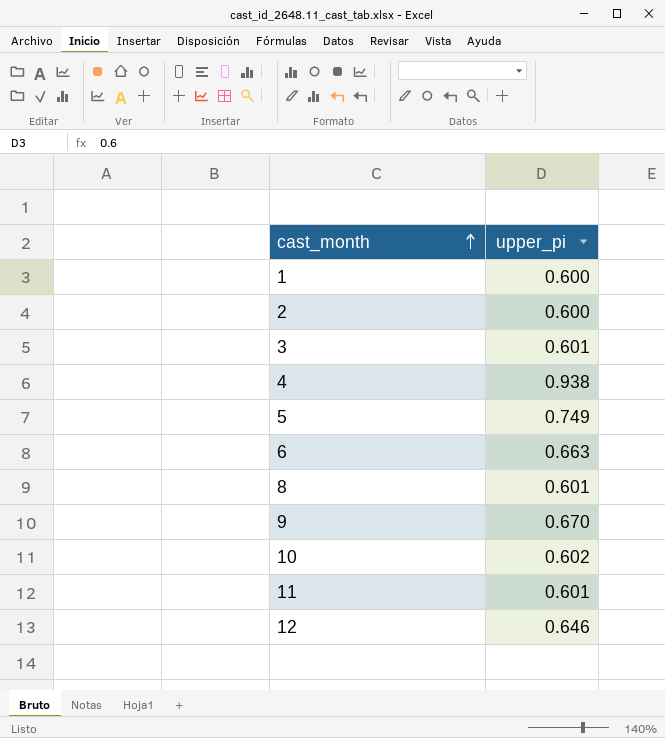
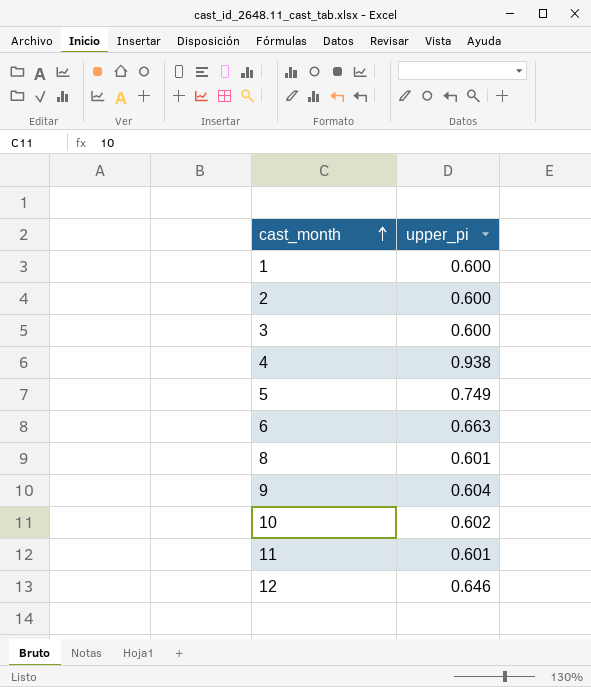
3 | upper_pi: 0.601 -> 0.600
9 | upper_pi: 0.670 -> 0.604

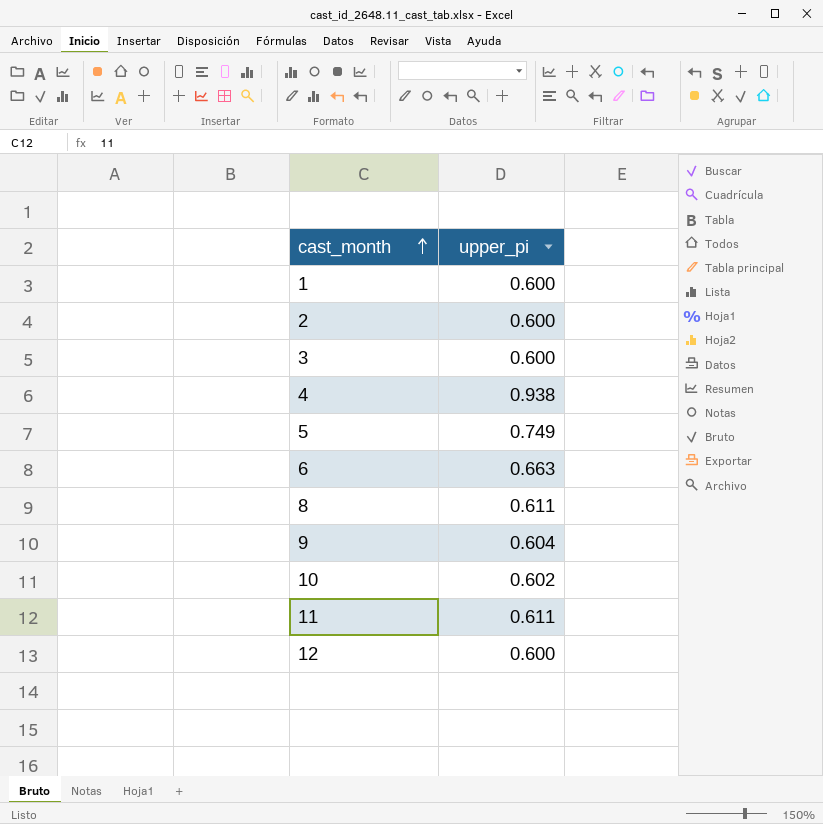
8 | upper_pi: 0.601 -> 0.611
11 | upper_pi: 0.601 -> 0.611
12 | upper_pi: 0.646 -> 0.600

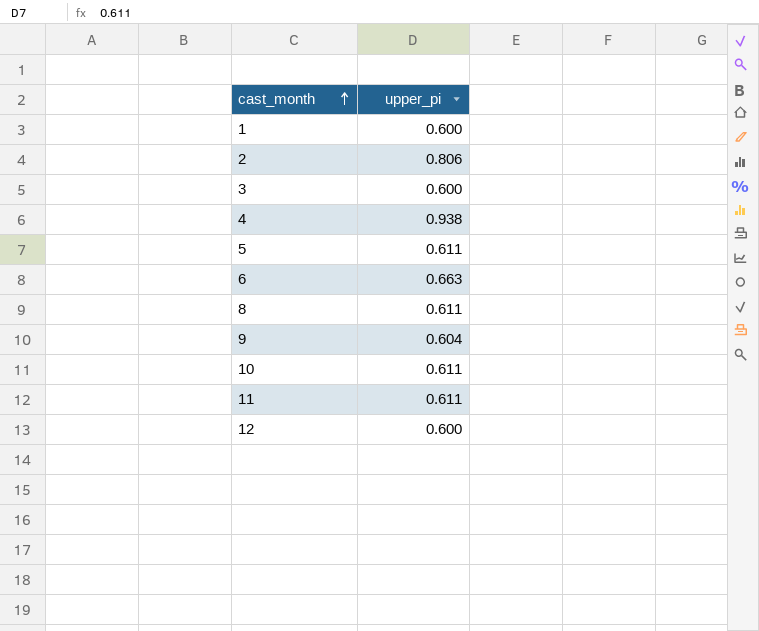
2 | upper_pi: 0.600 -> 0.806
5 | upper_pi: 0.749 -> 0.611
10 | upper_pi: 0.602 -> 0.611

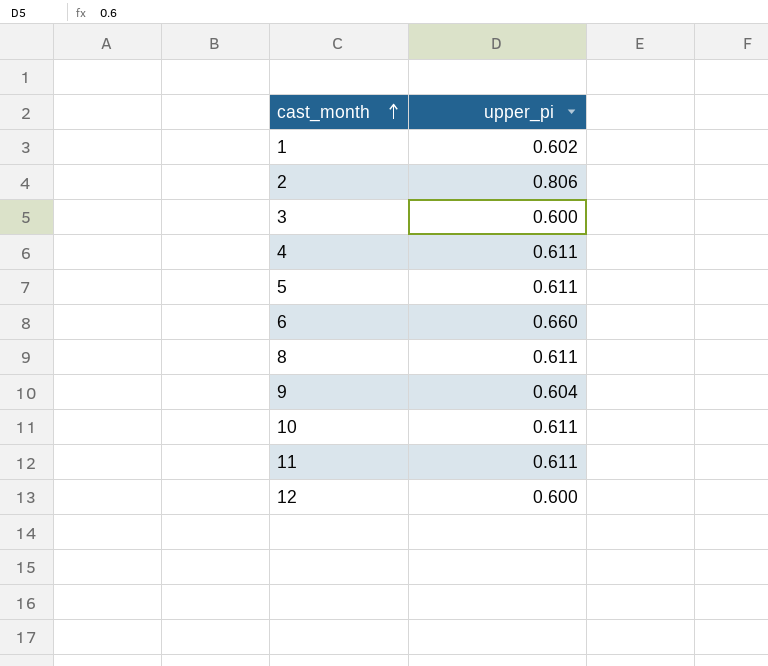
1 | upper_pi: 0.600 -> 0.602
4 | upper_pi: 0.938 -> 0.611
6 | upper_pi: 0.663 -> 0.660

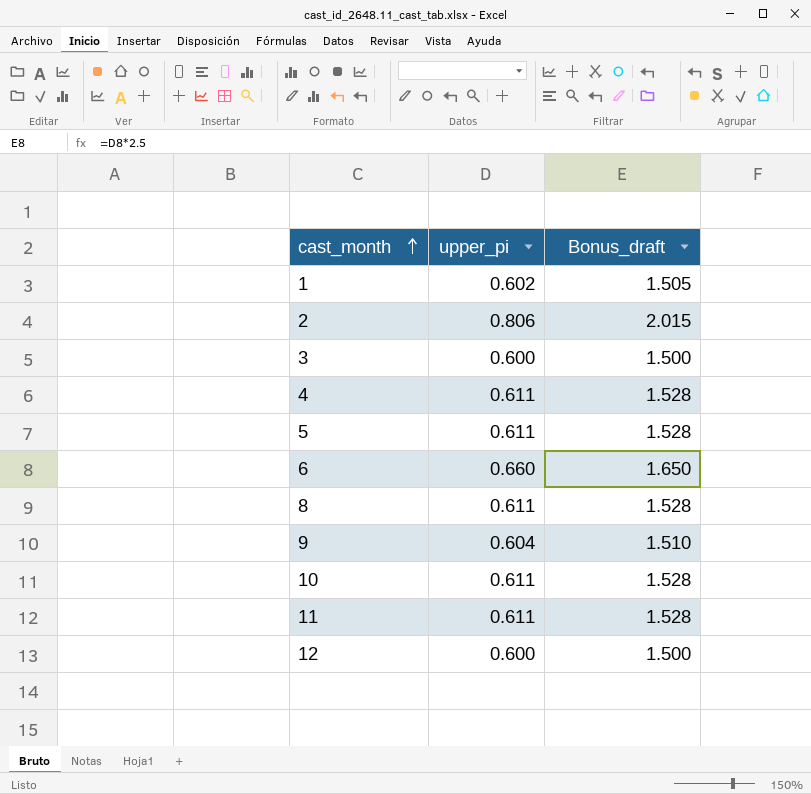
column Bonus_draft | formula: none -> [upper_pi] * 2.5

